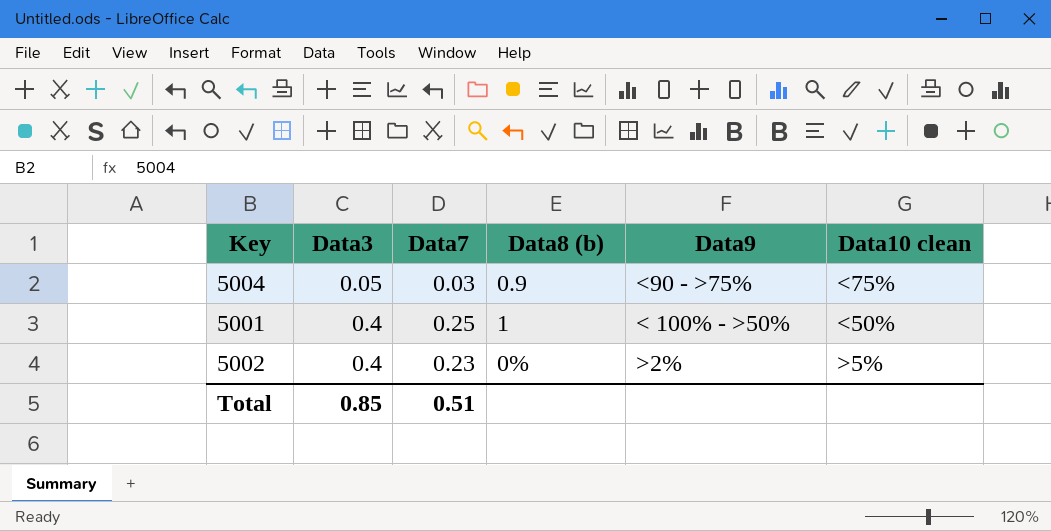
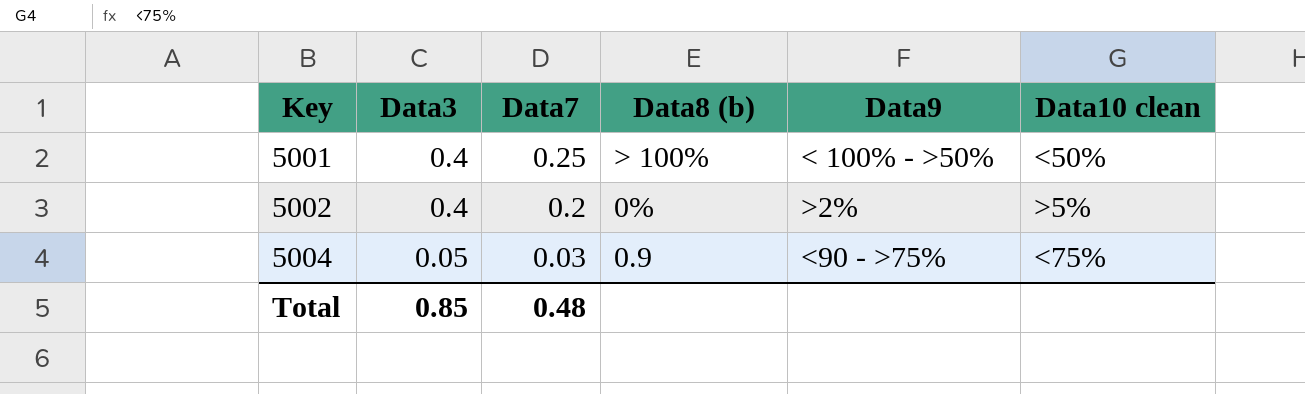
row order: Data3 ascending -> Key ascending
5001 | Data8 (b): 1 -> > 100%
5002 | Data7: 0.23 -> 0.2
Total | Data7: 0.51 -> 0.48

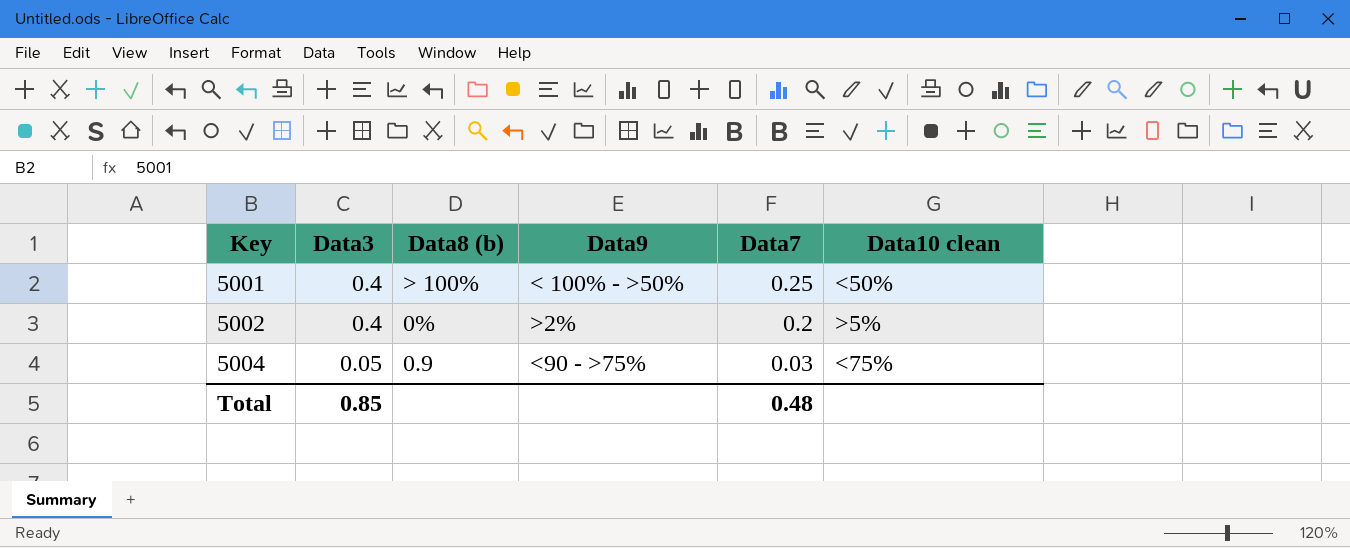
column Data7 | position: 3 -> 5

